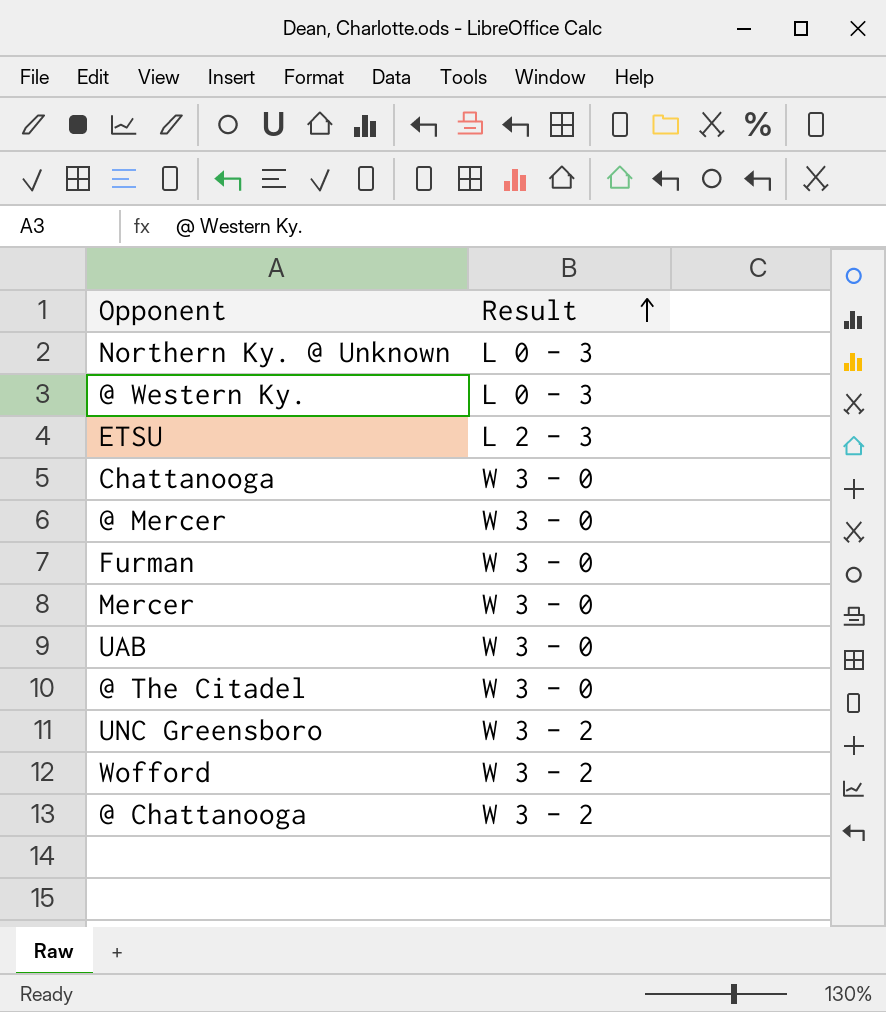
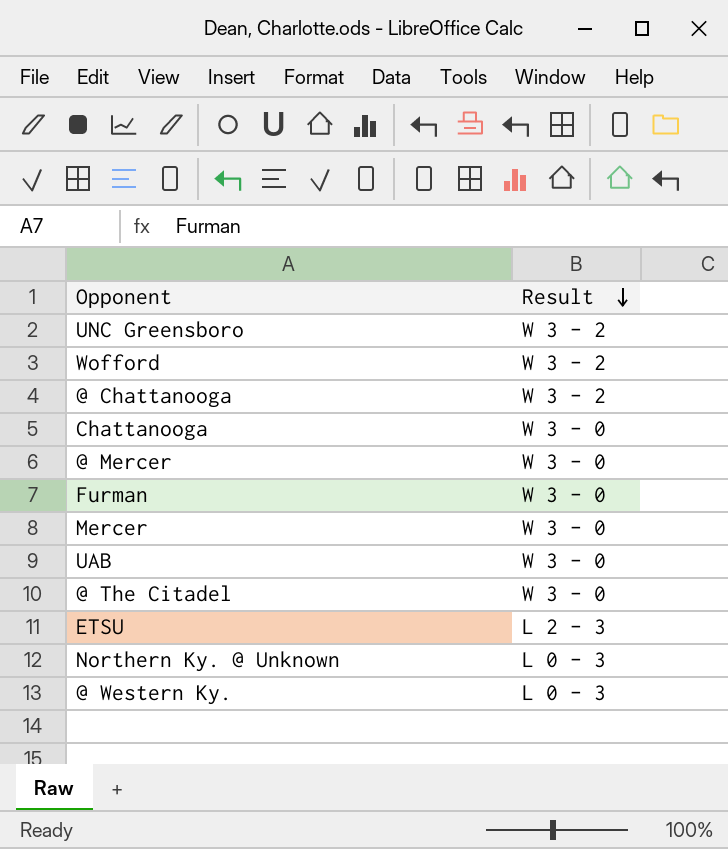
row order: Result ascending -> Result descending

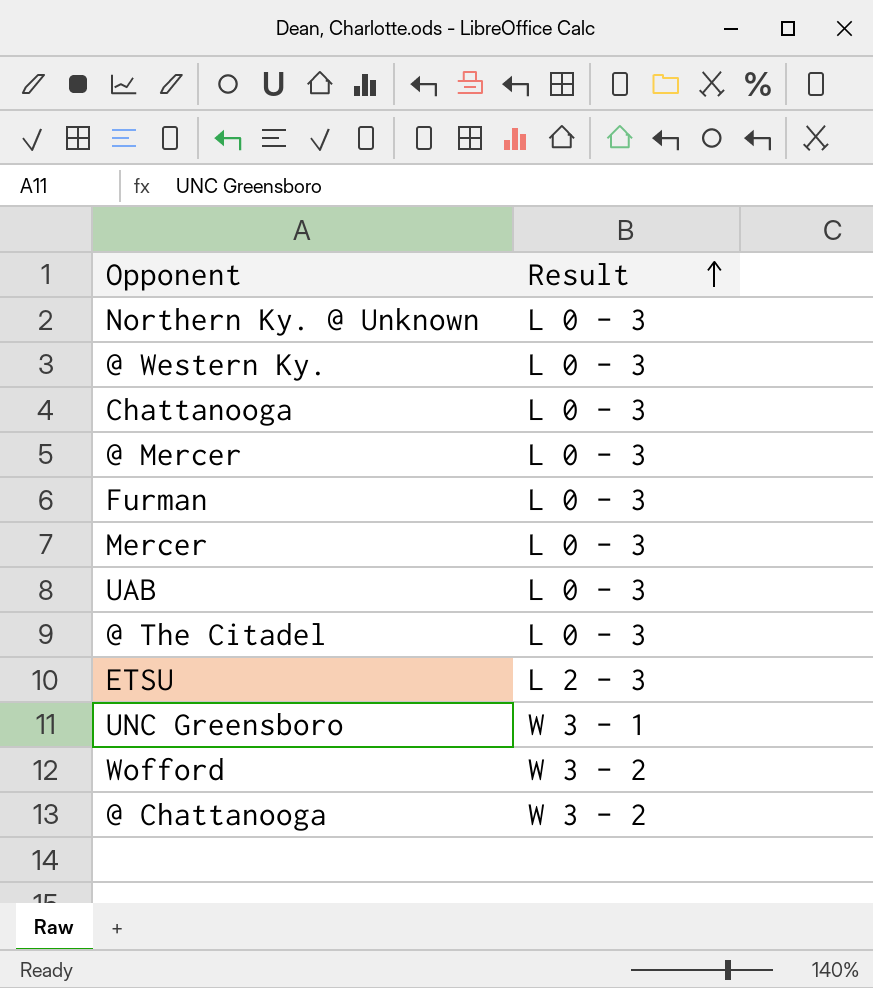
row order: Result descending -> Result ascending
Chattanooga | Result: W 3 - 0 -> L 0 - 3
@ Mercer | Result: W 3 - 0 -> L 0 - 3
Furman | Result: W 3 - 0 -> L 0 - 3
Mercer | Result: W 3 - 0 -> L 0 - 3
UAB | Result: W 3 - 0 -> L 0 - 3
@ The Citadel | Result: W 3 - 0 -> L 0 - 3
UNC Greensboro | Result: W 3 - 2 -> W 3 - 1

